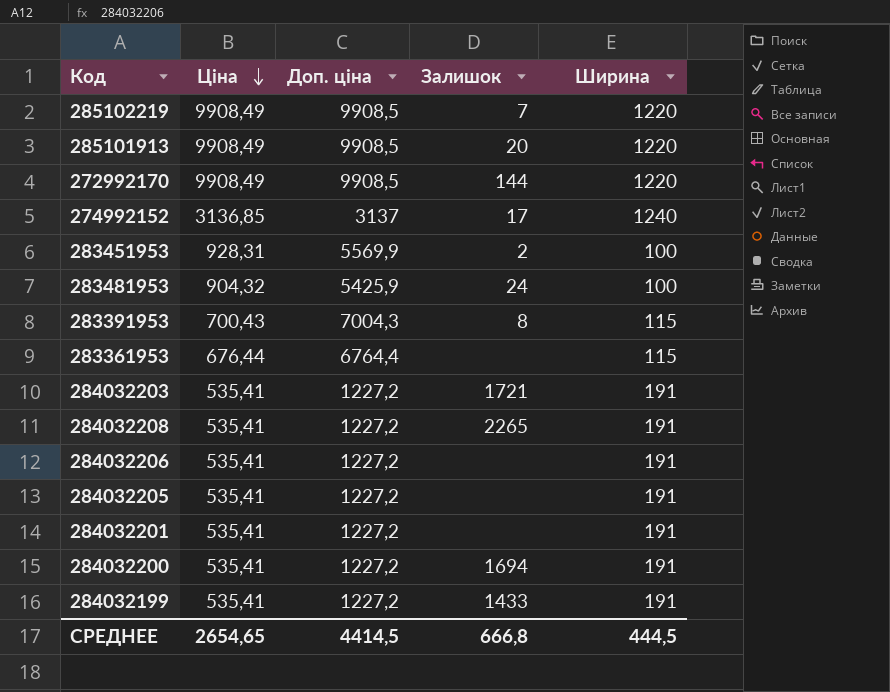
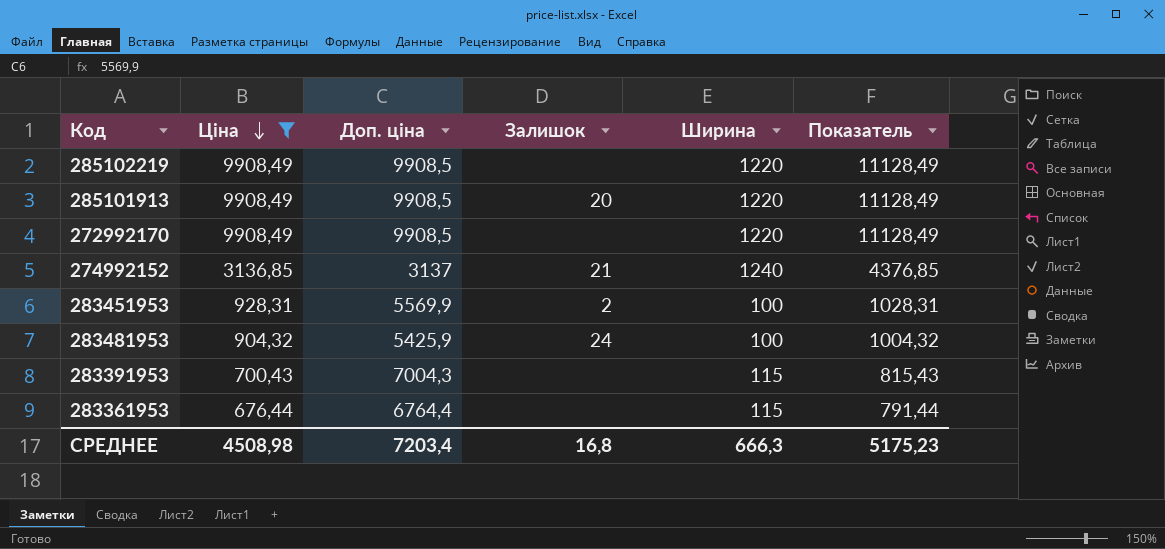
filter: none -> Ціна != 535,41
column Показатель | formula: none -> [Ціна] + [Ширина]
285102219 | Залишок: 7 -> none
272992170 | Залишок: 144 -> none
274992152 | Залишок: 17 -> 21
283391953 | Залишок: 8 -> none
СРЕДНЕЕ | Ціна: 2654,65 -> 4508,98
СРЕДНЕЕ | Доп. ціна: 4414,5 -> 7203,4
СРЕДНЕЕ | Залишок: 666,8 -> 16,8
СРЕДНЕЕ | Ширина: 444,5 -> 666,3

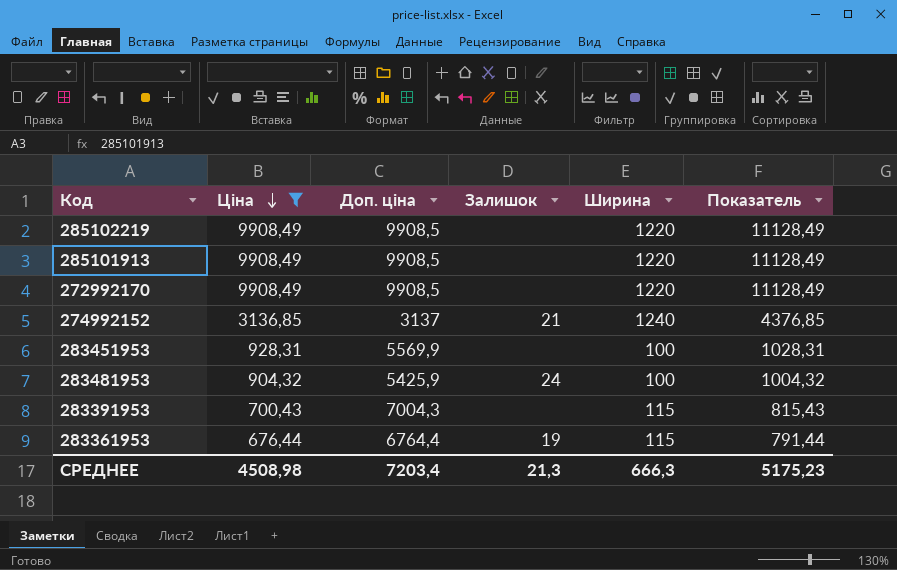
285101913 | Залишок: 20 -> none
283451953 | Залишок: 2 -> none
283361953 | Залишок: none -> 19
СРЕДНЕЕ | Залишок: 16,8 -> 21,3

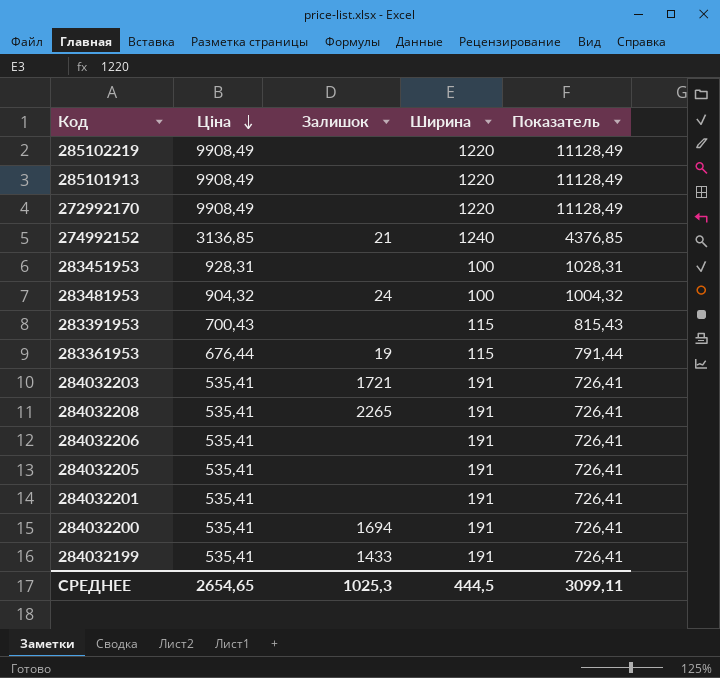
filter: Ціна != 535,41 -> none
column Доп. ціна | position: 3 -> none
СРЕДНЕЕ | Ціна: 4508,98 -> 2654,65
СРЕДНЕЕ | Залишок: 21,3 -> 1025,3
СРЕДНЕЕ | Ширина: 666,3 -> 444,5
СРЕДНЕЕ | Показатель: 5175,23 -> 3099,11

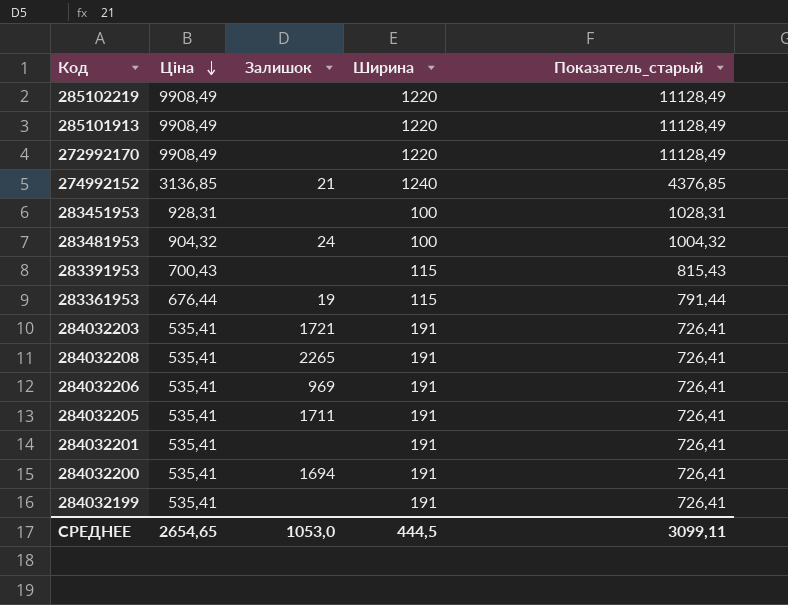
column name: Показатель -> Показатель_старый
284032206 | Залишок: none -> 969
284032205 | Залишок: none -> 1711
284032199 | Залишок: 1433 -> none
СРЕДНЕЕ | Залишок: 1025,3 -> 1053,0

